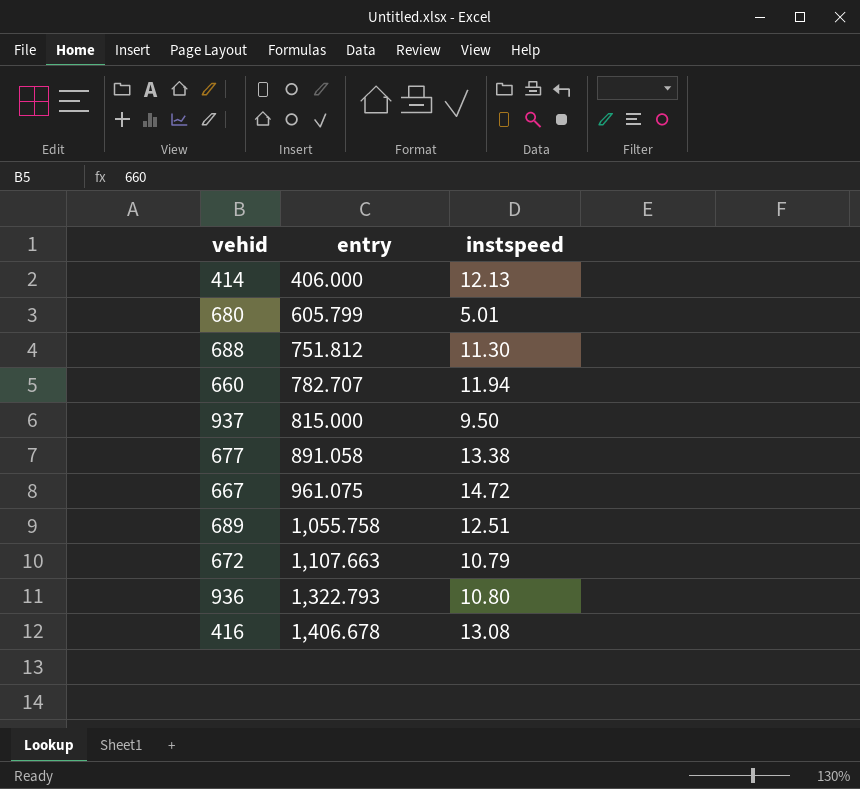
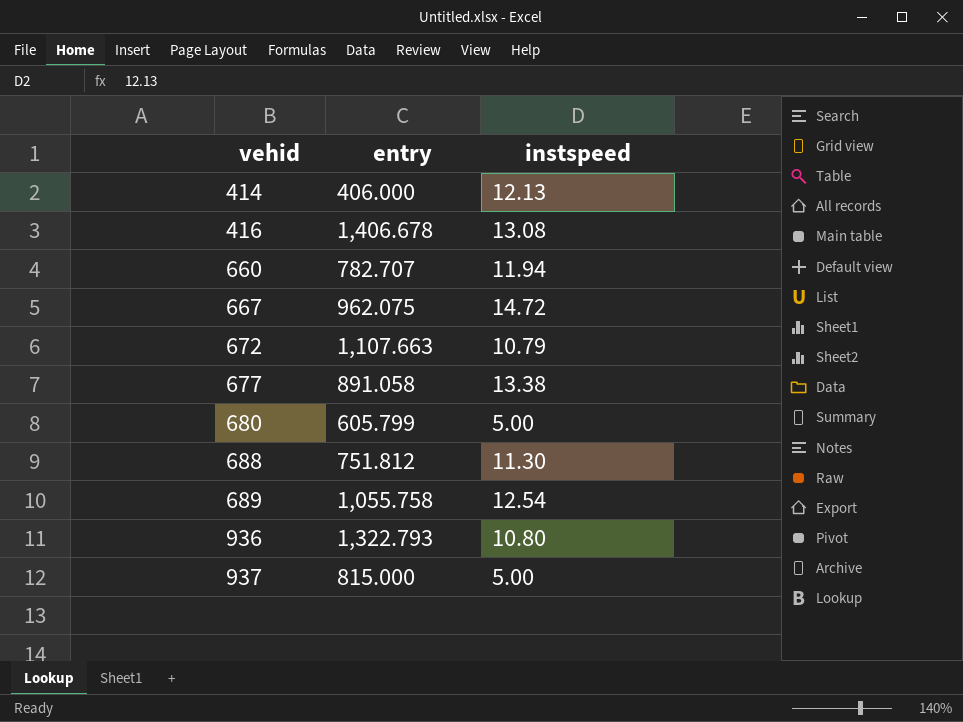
row order: entry ascending -> vehid ascending
667 | entry: 961.075 -> 962.075
680 | instspeed: 5.01 -> 5.00
689 | instspeed: 12.51 -> 12.54
937 | instspeed: 9.50 -> 5.00

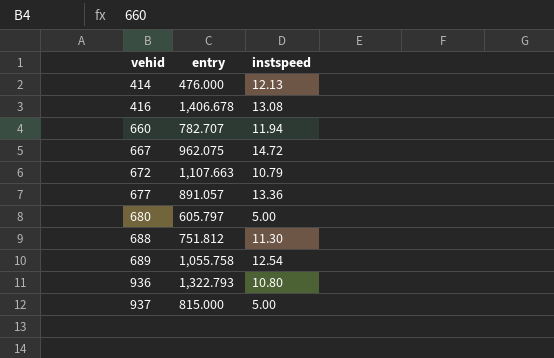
414 | entry: 406.000 -> 476.000
677 | entry: 891.058 -> 891.057
677 | instspeed: 13.38 -> 13.36
680 | entry: 605.799 -> 605.797

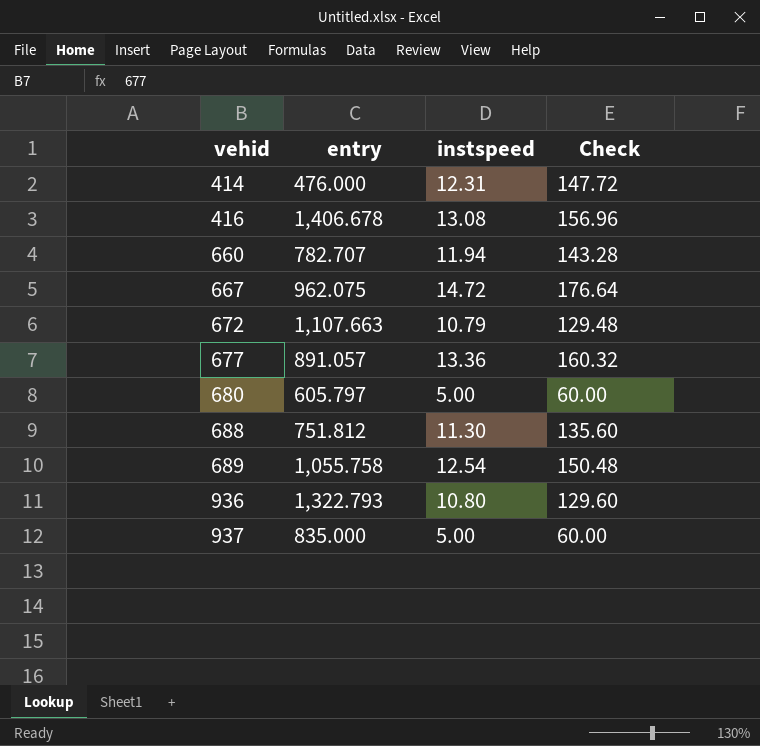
column Check | formula: none -> [instspeed] * 12
414 | instspeed: 12.13 -> 12.31
937 | entry: 815.000 -> 835.000

